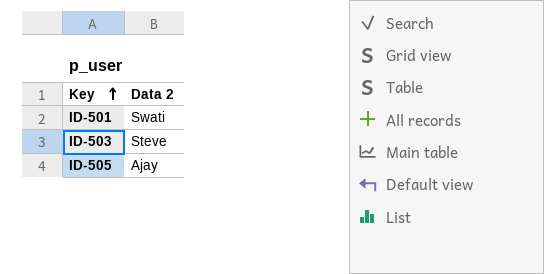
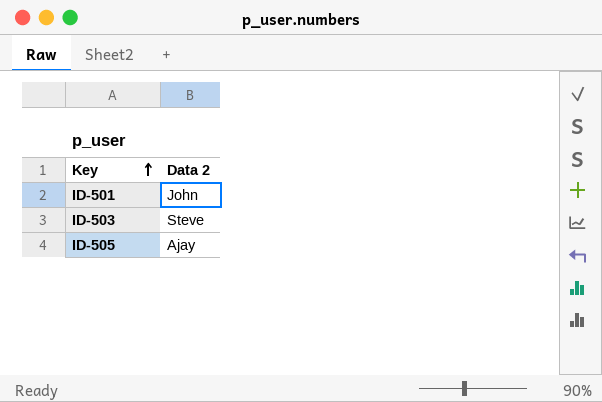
ID-501 | Data 2: Swati -> John

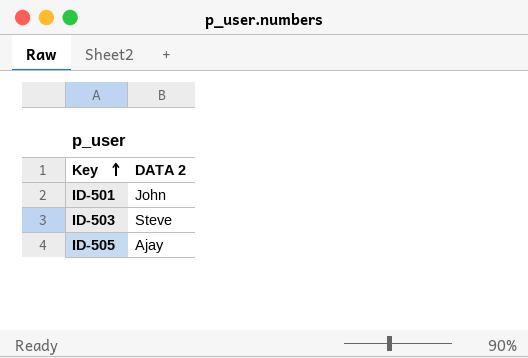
column name: Data 2 -> DATA 2

